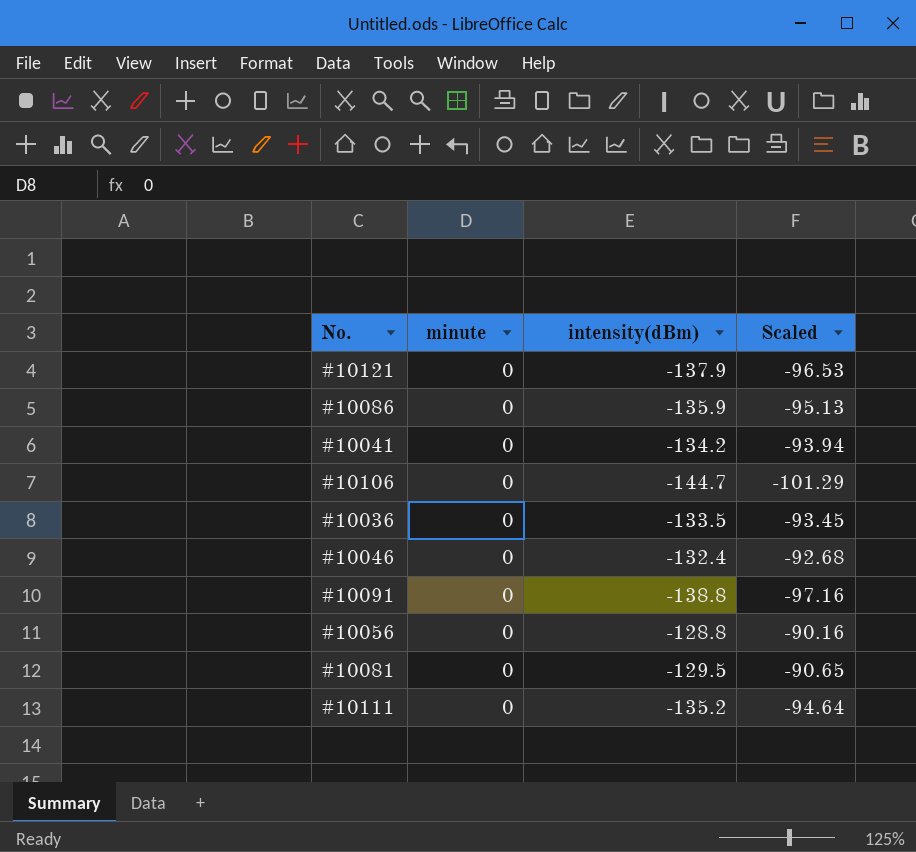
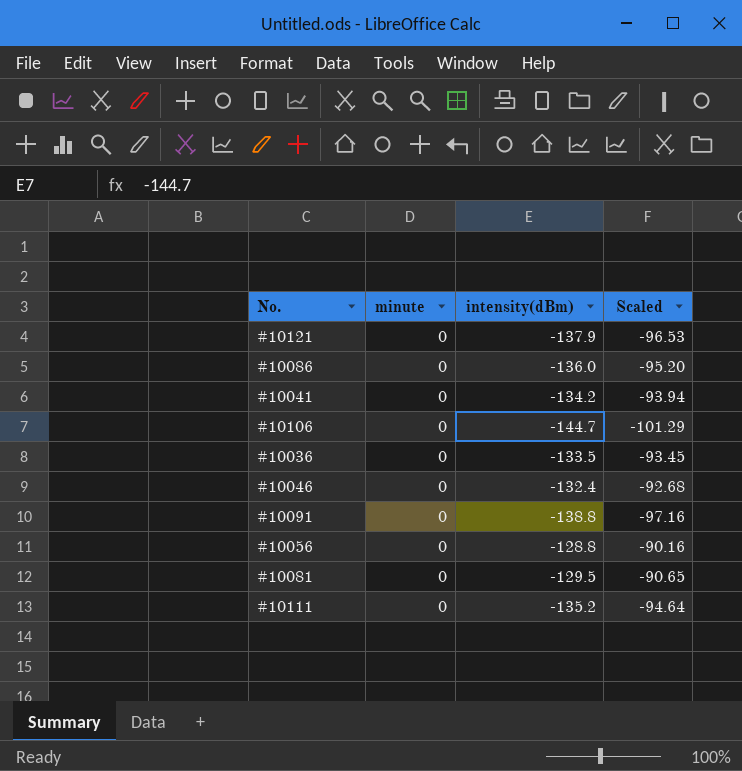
#10086 | intensity(dBm): -135.9 -> -136.0
#10086 | Scaled: -95.13 -> -95.20

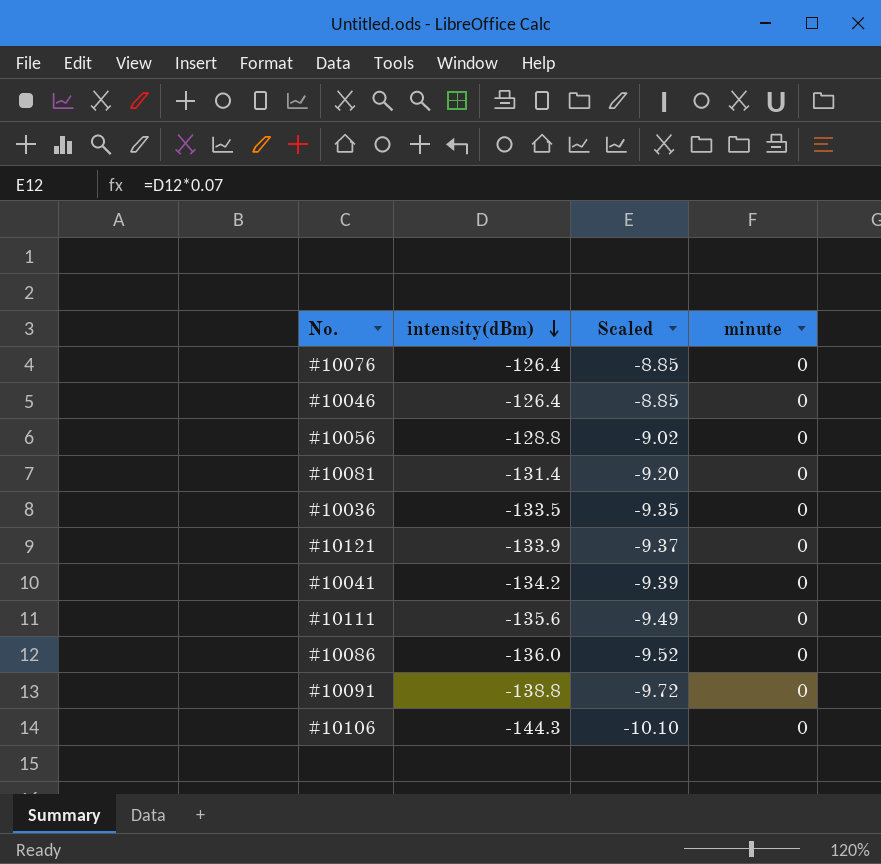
row order: none -> intensity(dBm) descending
column Scaled | formula: [intensity(dBm)] * 0.7 -> [intensity(dBm)] * 0.07
column minute | position: 2 -> 4
row #10076: none -> -126.4 | -8.85 | 0
#10046 | intensity(dBm): -132.4 -> -126.4
#10081 | intensity(dBm): -129.5 -> -131.4
#10121 | intensity(dBm): -137.9 -> -133.9
#10111 | intensity(dBm): -135.2 -> -135.6
#10106 | intensity(dBm): -144.7 -> -144.3

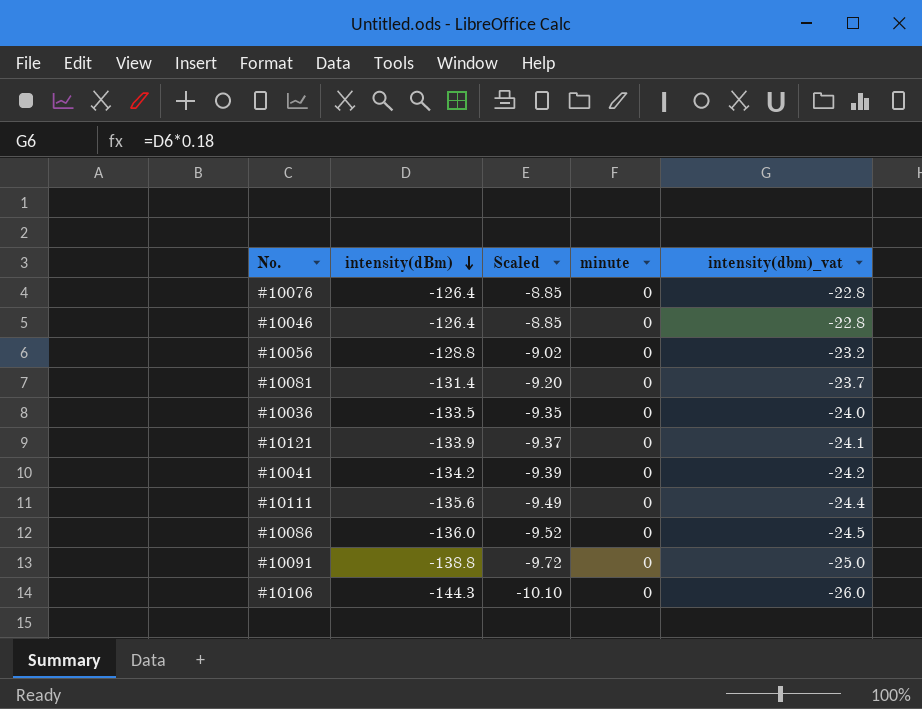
column intensity(dbm)_vat | formula: none -> [intensity(dBm)] * 0.18

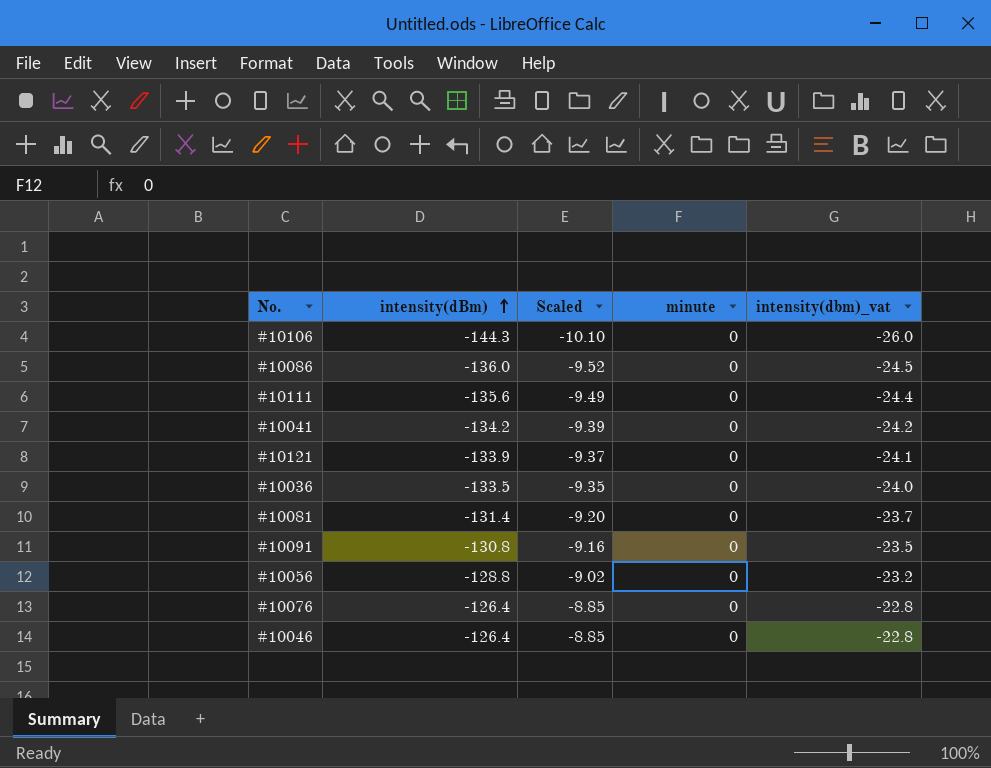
row order: intensity(dBm) descending -> intensity(dBm) ascending
#10091 | intensity(dBm): -138.8 -> -130.8
#10091 | Scaled: -9.72 -> -9.16
#10091 | intensity(dbm)_vat: -25.0 -> -23.5

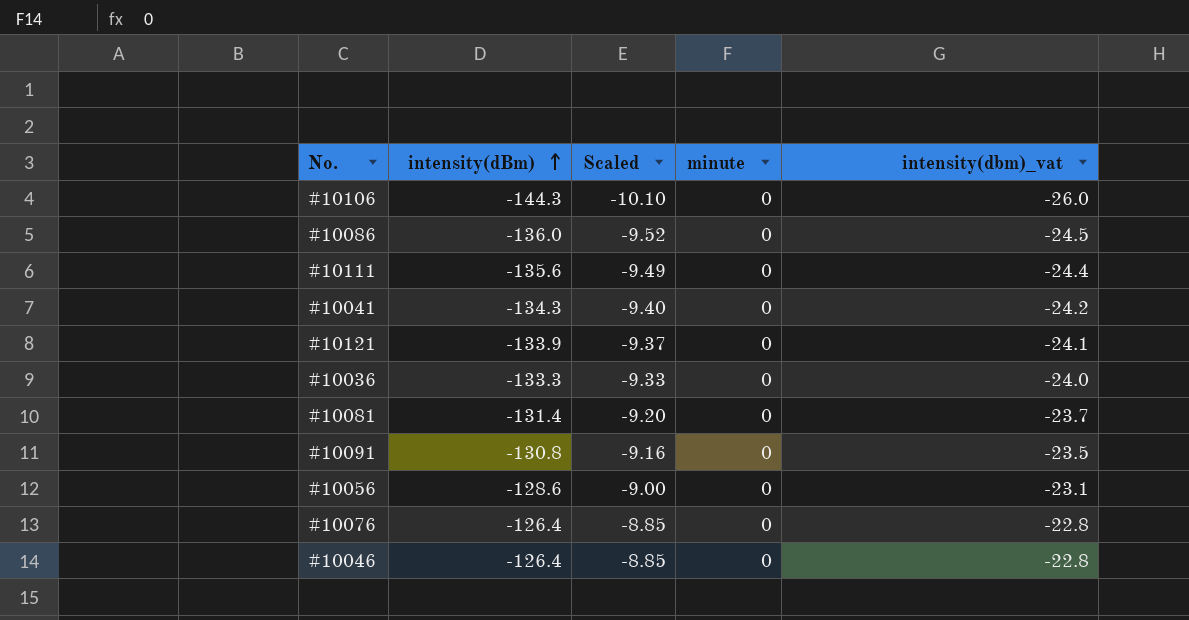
#10041 | intensity(dBm): -134.2 -> -134.3
#10041 | Scaled: -9.39 -> -9.40
#10036 | intensity(dBm): -133.5 -> -133.3
#10036 | Scaled: -9.35 -> -9.33
#10056 | intensity(dBm): -128.8 -> -128.6
#10056 | Scaled: -9.02 -> -9.00
#10056 | intensity(dbm)_vat: -23.2 -> -23.1

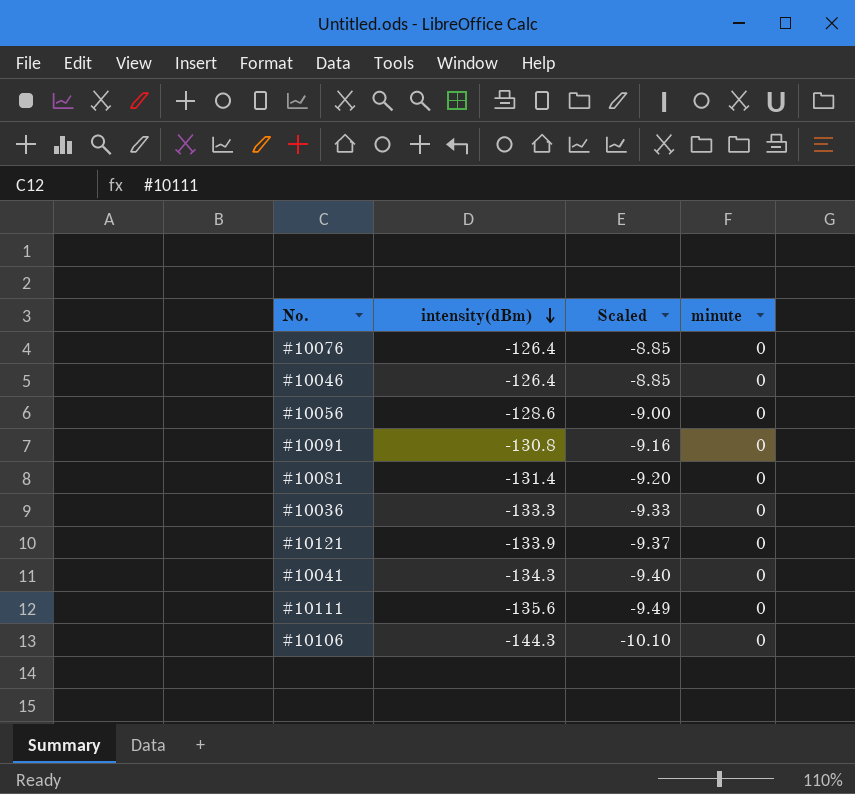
row order: intensity(dBm) ascending -> intensity(dBm) descending
column intensity(dbm)_vat | formula: [intensity(dBm)] * 0.18 -> none
row #10086: -136.0 | -9.52 | 0 | -24.5 -> none

